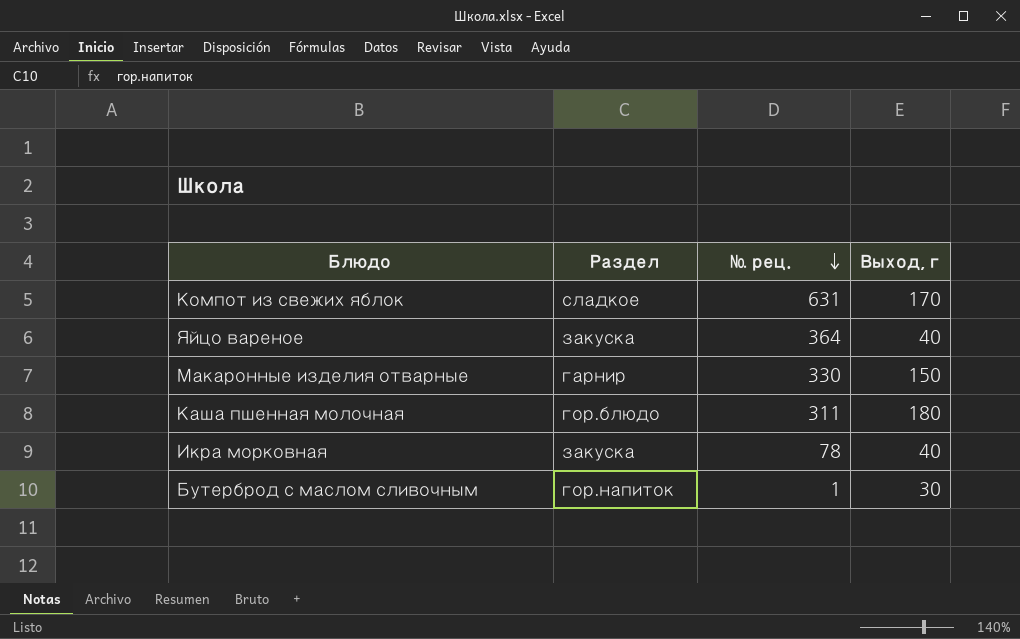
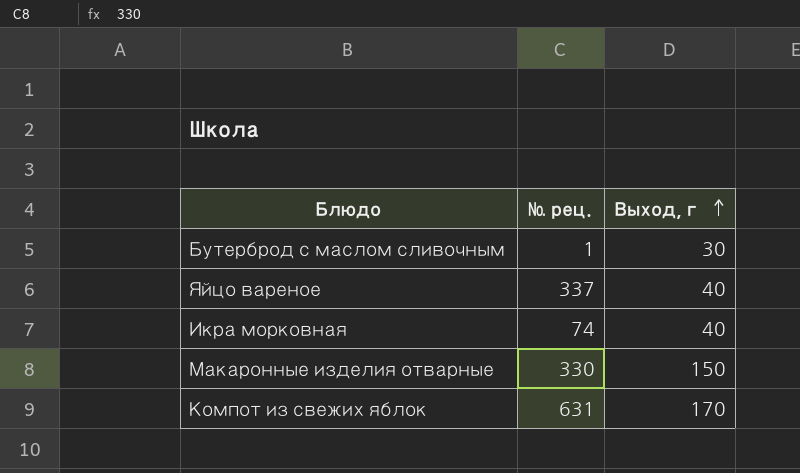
row order: № рец. descending -> Выход, г ascending
column Раздел | position: 2 -> none
row Каша пшенная молочная: гор.блюдо | 311 | 180 -> none
Яйцо вареное | № рец.: 364 -> 337
Икра морковная | № рец.: 78 -> 74

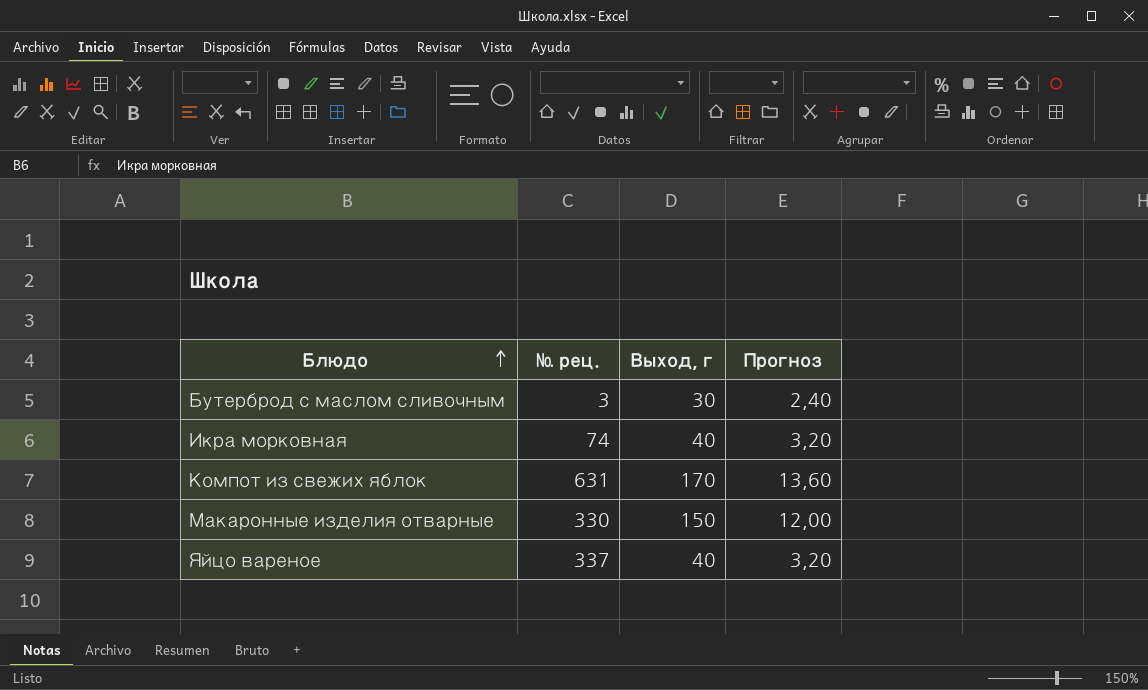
row order: Выход, г ascending -> Блюдо ascending
column Прогноз | formula: none -> [Выход, г] * 0,08
Бутерброд с маслом сливочным | № рец.: 1 -> 3

